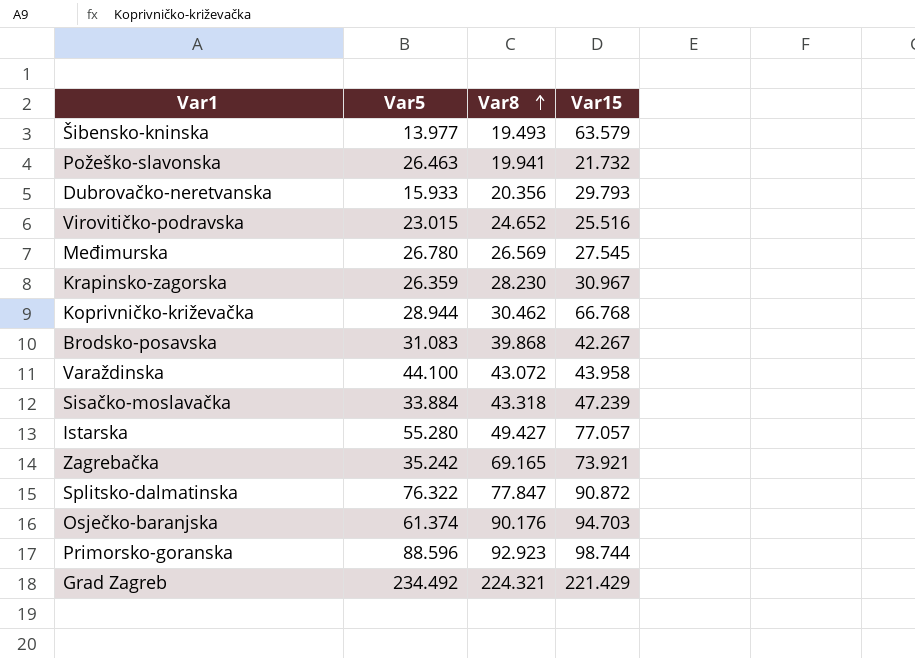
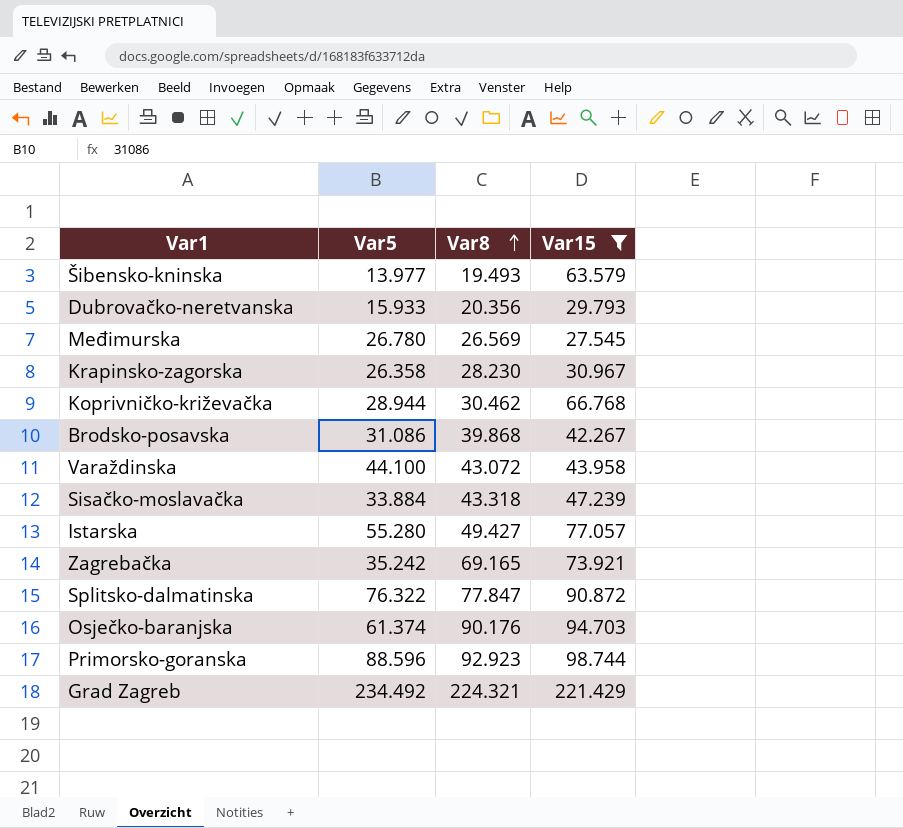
filter: none -> Var15 >= 27.545
Krapinsko-zagorska | Var5: 26.359 -> 26.358
Brodsko-posavska | Var5: 31.083 -> 31.086

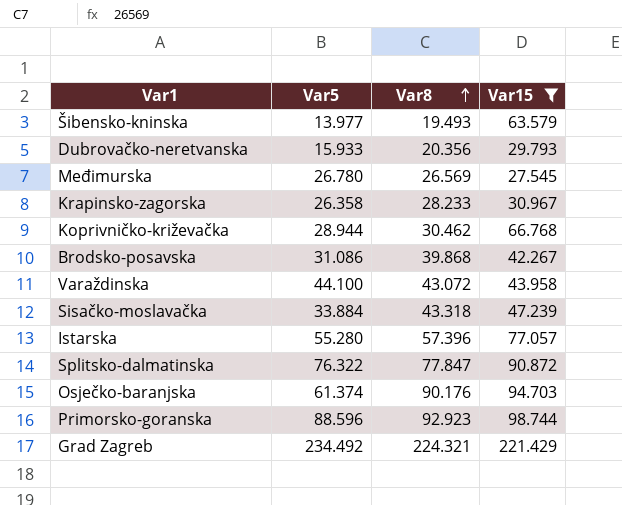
row Zagrebačka: 35.242 | 69.165 | 73.921 -> none
Krapinsko-zagorska | Var8: 28.230 -> 28.233
Istarska | Var8: 49.427 -> 57.396

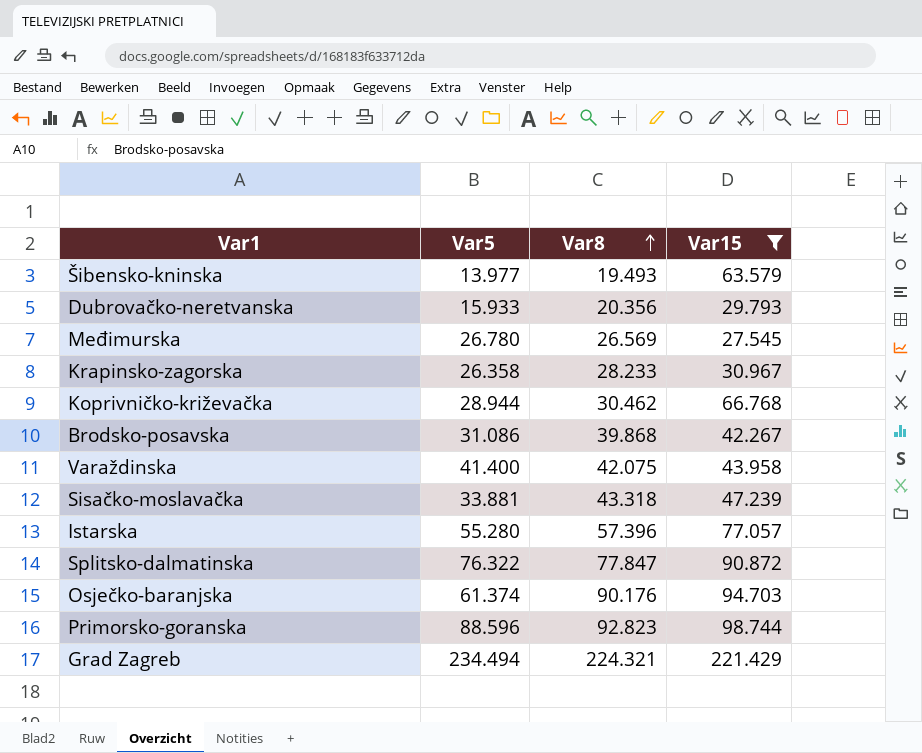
Varaždinska | Var5: 44.100 -> 41.400
Varaždinska | Var8: 43.072 -> 42.075
Sisačko-moslavačka | Var5: 33.884 -> 33.881
Primorsko-goranska | Var8: 92.923 -> 92.823
Grad Zagreb | Var5: 234.492 -> 234.494

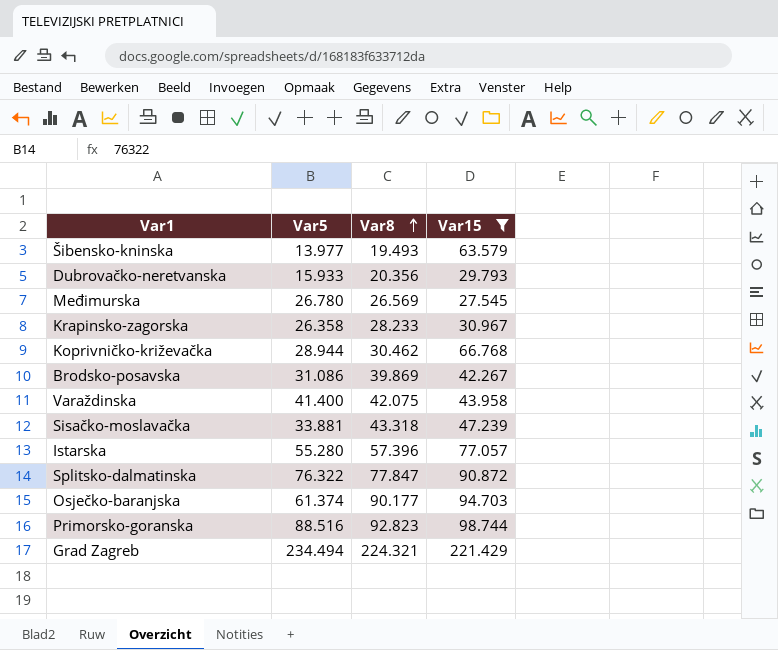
Brodsko-posavska | Var8: 39.868 -> 39.869
Osječko-baranjska | Var8: 90.176 -> 90.177
Primorsko-goranska | Var5: 88.596 -> 88.516

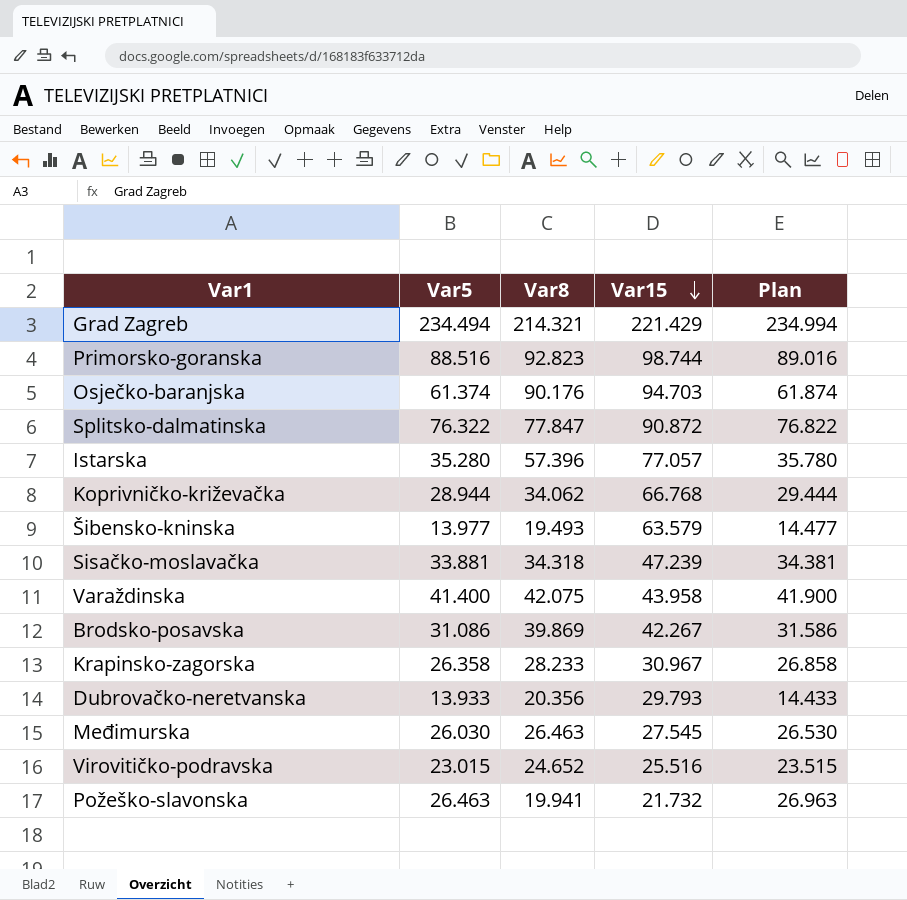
filter: Var15 >= 27.545 -> none
row order: Var8 ascending -> Var15 descending
column Plan | formula: none -> [Var5] + 500
Grad Zagreb | Var8: 224.321 -> 214.321
Osječko-baranjska | Var8: 90.177 -> 90.176
Istarska | Var5: 55.280 -> 35.280
Koprivničko-križevačka | Var8: 30.462 -> 34.062
Sisačko-moslavačka | Var8: 43.318 -> 34.318
Dubrovačko-neretvanska | Var5: 15.933 -> 13.933
Međimurska | Var5: 26.780 -> 26.030
Međimurska | Var8: 26.569 -> 26.463

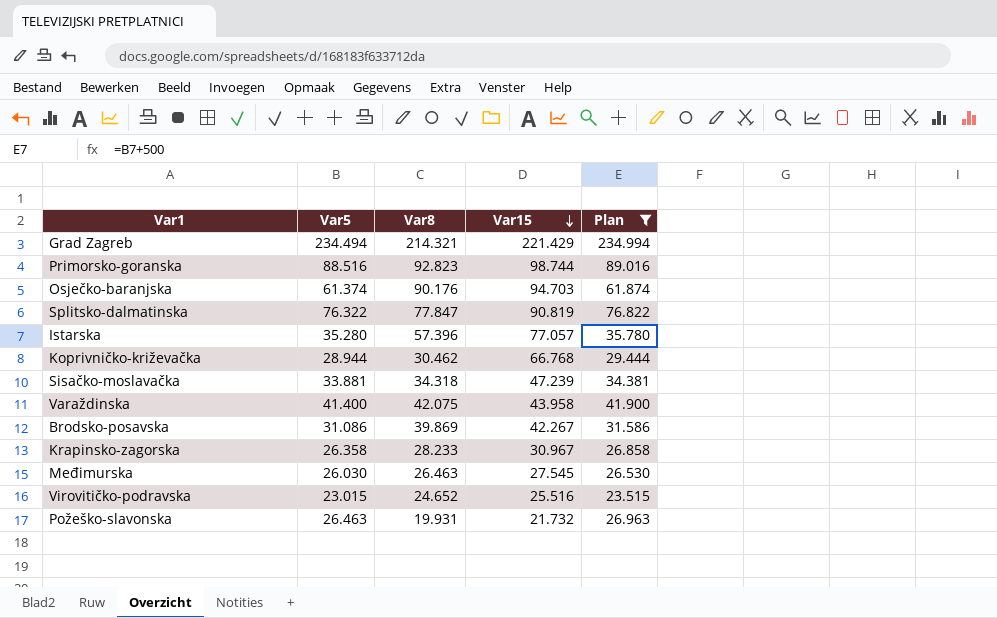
filter: none -> Plan >= 23.515
Splitsko-dalmatinska | Var15: 90.872 -> 90.819
Koprivničko-križevačka | Var8: 34.062 -> 30.462
Požeško-slavonska | Var8: 19.941 -> 19.931

